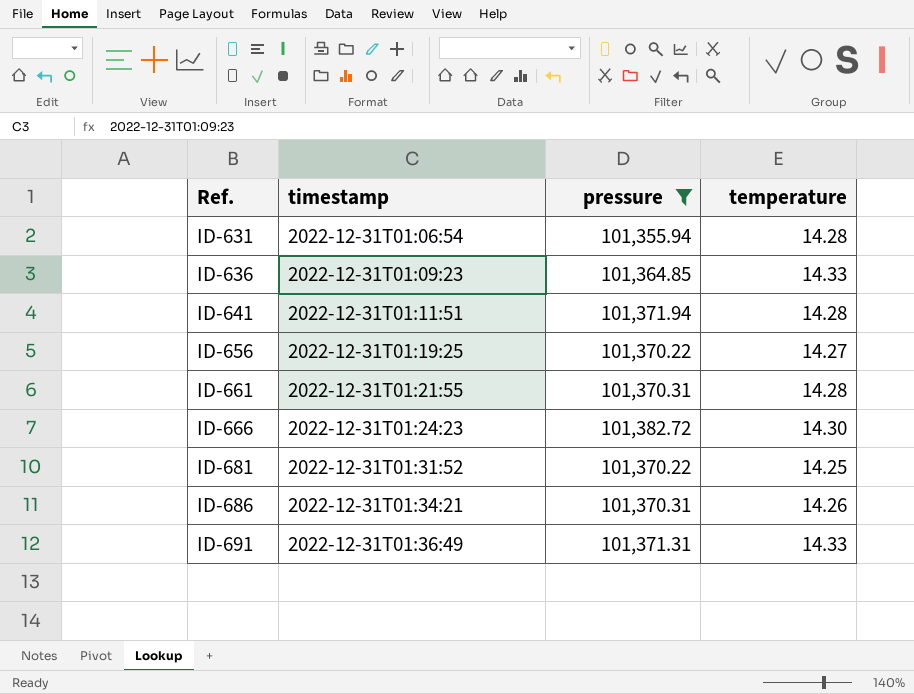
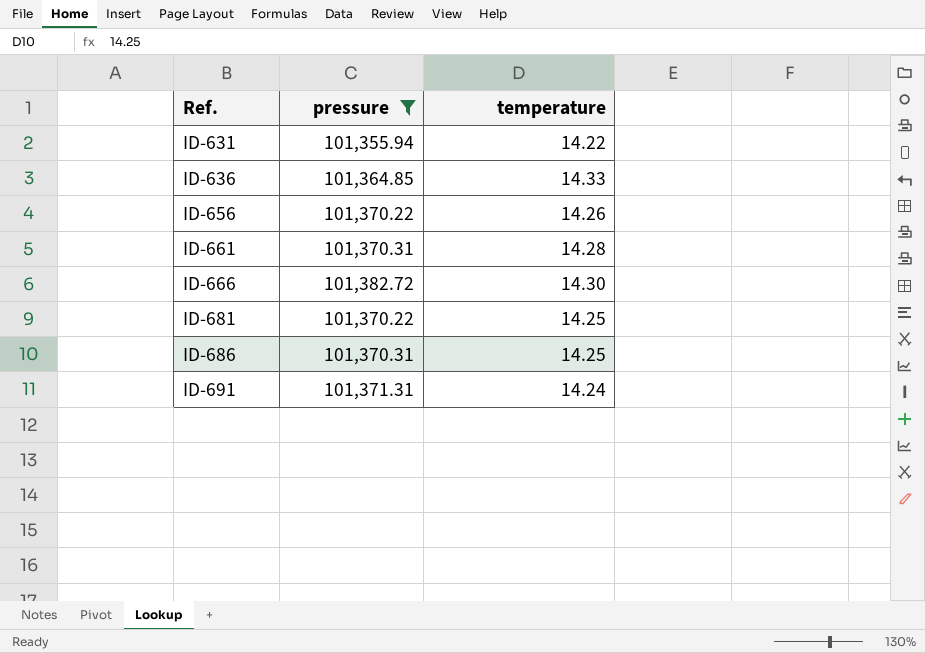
column timestamp | position: 2 -> none
row ID-641: 2022-12-31T01:11:51 | 101,371.94 | 14.28 -> none
ID-631 | temperature: 14.28 -> 14.22
ID-656 | temperature: 14.27 -> 14.26
ID-686 | temperature: 14.26 -> 14.25
ID-691 | temperature: 14.33 -> 14.24

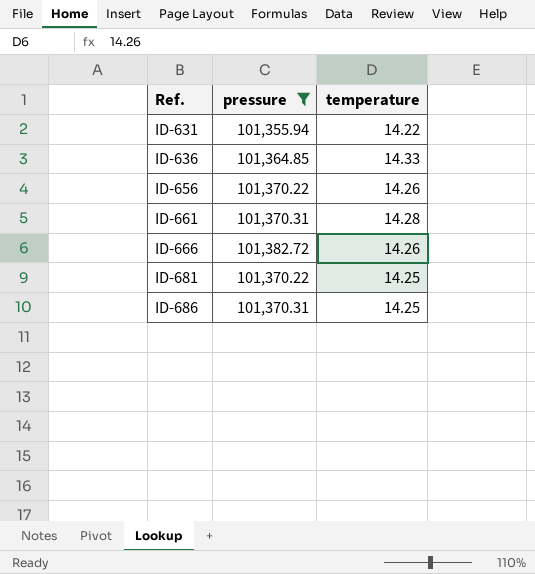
row ID-691: 101,371.31 | 14.24 -> none
ID-666 | temperature: 14.30 -> 14.26

